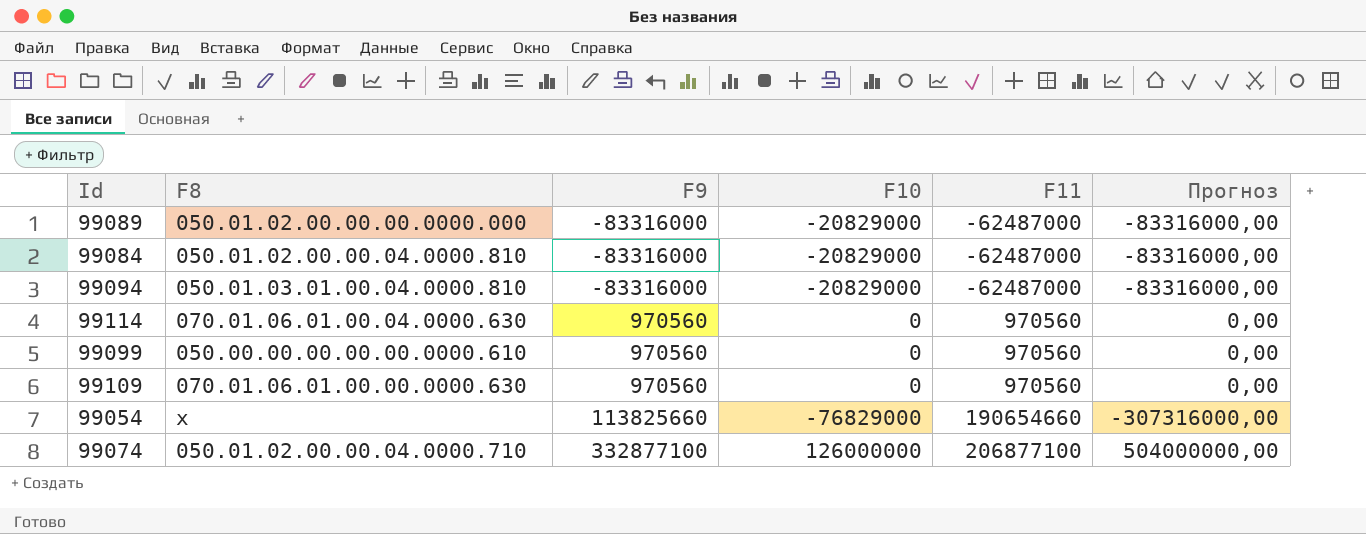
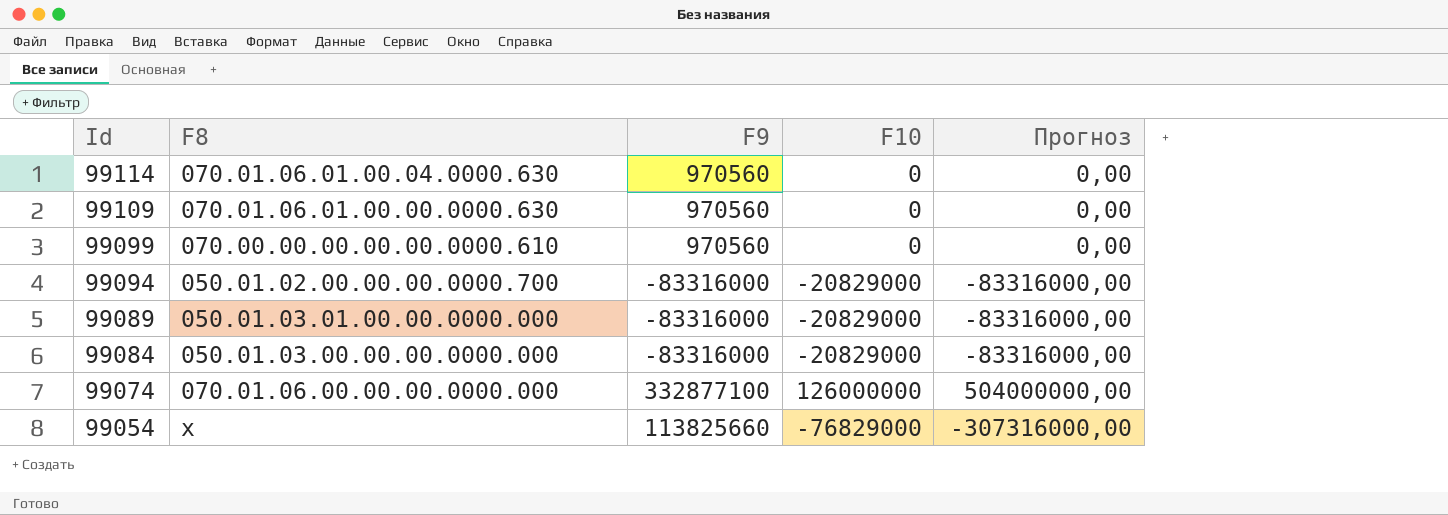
row order: F9 ascending -> Id descending
column F11 | formula: [F9] - [F10] -> none
99099 | F8: 050.00.00.00.00.00.0000.610 -> 070.00.00.00.00.00.0000.610
99094 | F8: 050.01.03.01.00.04.0000.810 -> 050.01.02.00.00.00.0000.700
99089 | F8: 050.01.02.00.00.00.0000.000 -> 050.01.03.01.00.00.0000.000
99084 | F8: 050.01.02.00.00.04.0000.810 -> 050.01.03.00.00.00.0000.000
99074 | F8: 050.01.02.00.00.04.0000.710 -> 070.01.06.00.00.00.0000.000

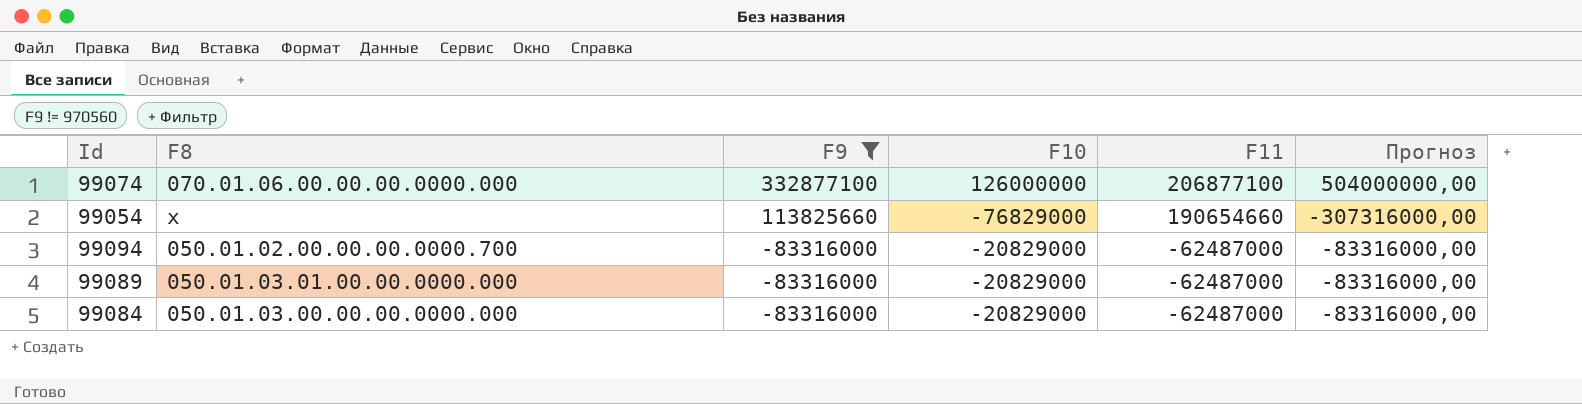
filter: none -> F9 != 970560
row order: Id descending -> F9 descending
column F11 | formula: none -> [F9] - [F10]

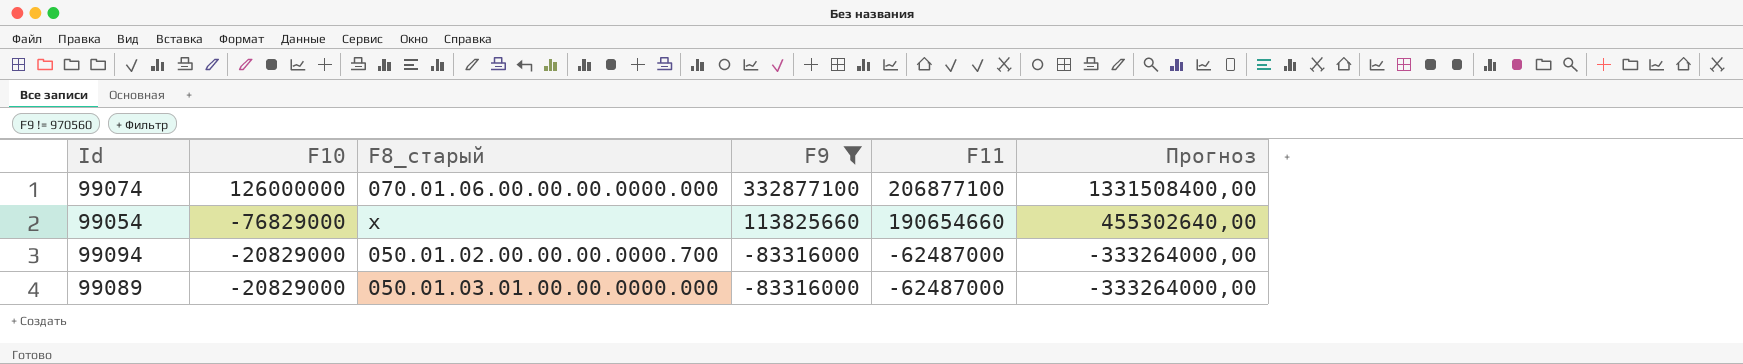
column F10 | position: 4 -> 2
column name: F8 -> F8_старый
column Прогноз | formula: [F10] * 4 -> [F9] * 4
row 99084: 050.01.03.00.00.00.0000.000 | -83316000 | -20829000 | -62487000 | -83316000,00 -> none

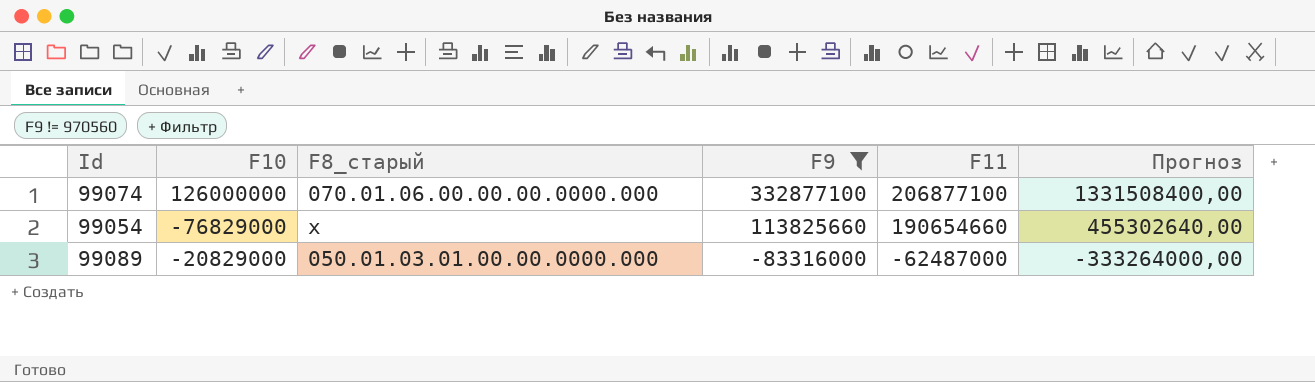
row 99094: -20829000 | 050.01.02.00.00.00.0000.700 | -83316000 | -62487000 | -333264000,00 -> none

